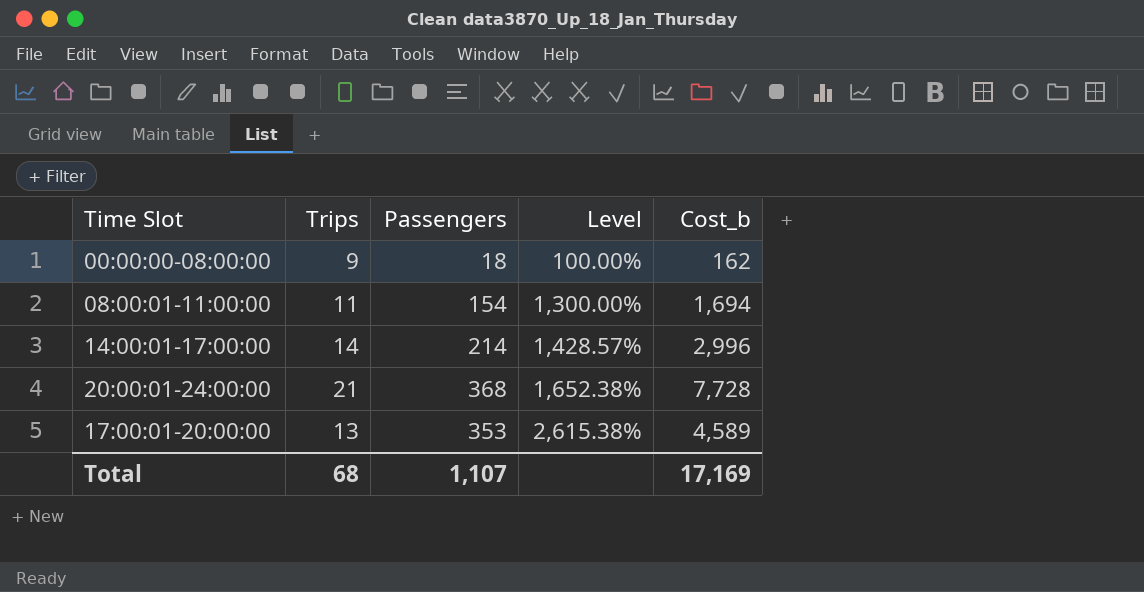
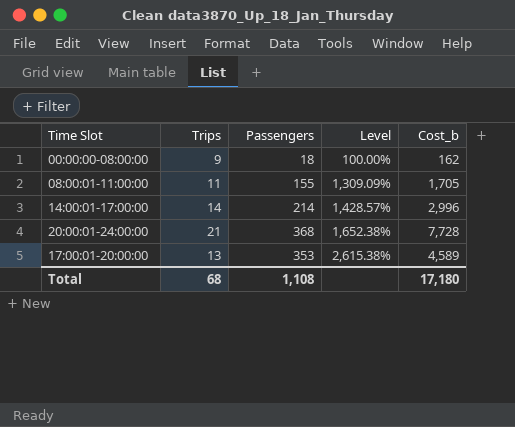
08:00:01-11:00:00 | Passengers: 154 -> 155
08:00:01-11:00:00 | Level: 1,300.00% -> 1,309.09%
08:00:01-11:00:00 | Cost_b: 1,694 -> 1,705
Total | Passengers: 1,107 -> 1,108
Total | Cost_b: 17,169 -> 17,180

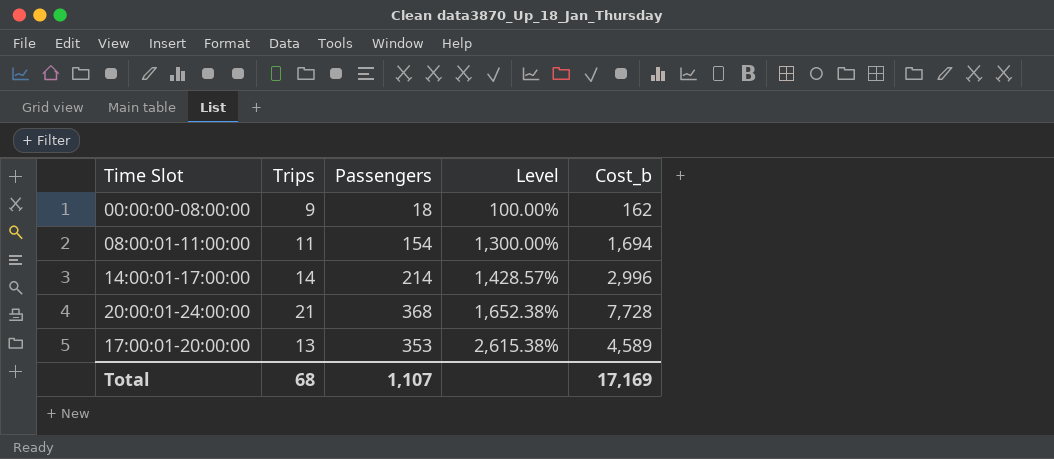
08:00:01-11:00:00 | Passengers: 155 -> 154
08:00:01-11:00:00 | Level: 1,309.09% -> 1,300.00%
08:00:01-11:00:00 | Cost_b: 1,705 -> 1,694
Total | Passengers: 1,108 -> 1,107
Total | Cost_b: 17,180 -> 17,169

